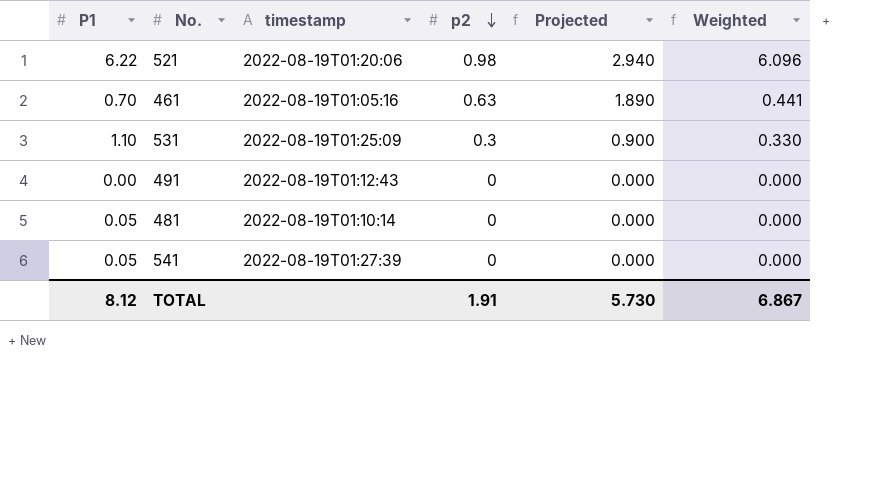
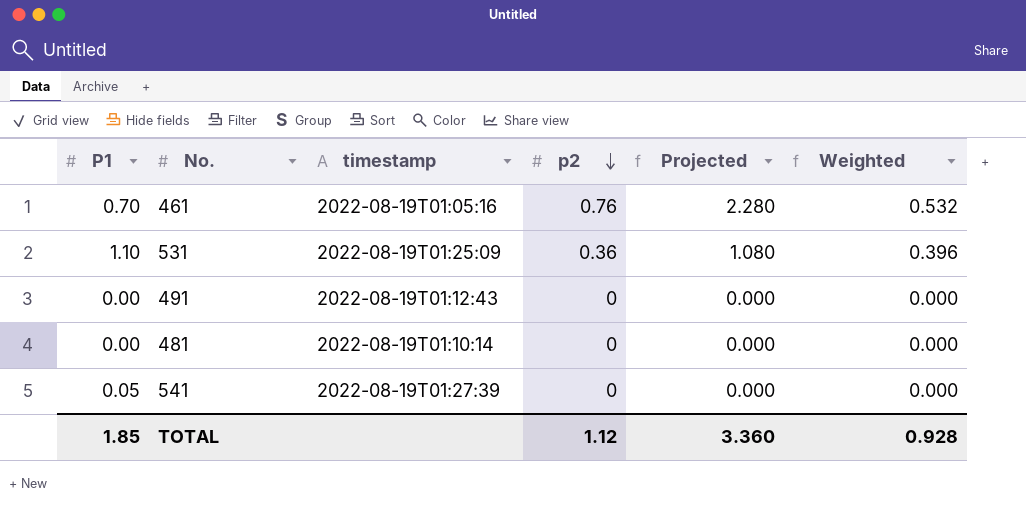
row 521: 6.22 | 2022-08-19T01:20:06 | 0.98 | 2.940 | 6.096 -> none
461 | p2: 0.63 -> 0.76
461 | Projected: 1.890 -> 2.280
461 | Weighted: 0.441 -> 0.532
531 | p2: 0.3 -> 0.36
531 | Projected: 0.900 -> 1.080
531 | Weighted: 0.330 -> 0.396
481 | P1: 0.05 -> 0.00
TOTAL | P1: 8.12 -> 1.85
TOTAL | p2: 1.91 -> 1.12
TOTAL | Projected: 5.730 -> 3.360
TOTAL | Weighted: 6.867 -> 0.928

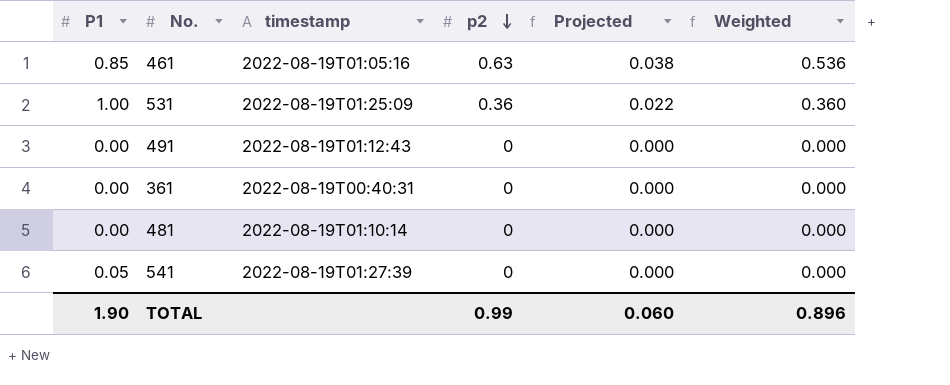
column Projected | formula: [p2] * 3 -> [p2] * 0.06
461 | P1: 0.70 -> 0.85
461 | p2: 0.76 -> 0.63
461 | Weighted: 0.532 -> 0.536
531 | P1: 1.10 -> 1.00
531 | Weighted: 0.396 -> 0.360
row 361: none -> 0.00 | 2022-08-19T00:40:31 | 0 | 0.000 | 0.000
TOTAL | P1: 1.85 -> 1.90
TOTAL | p2: 1.12 -> 0.99
TOTAL | Projected: 3.360 -> 0.060
TOTAL | Weighted: 0.928 -> 0.896

